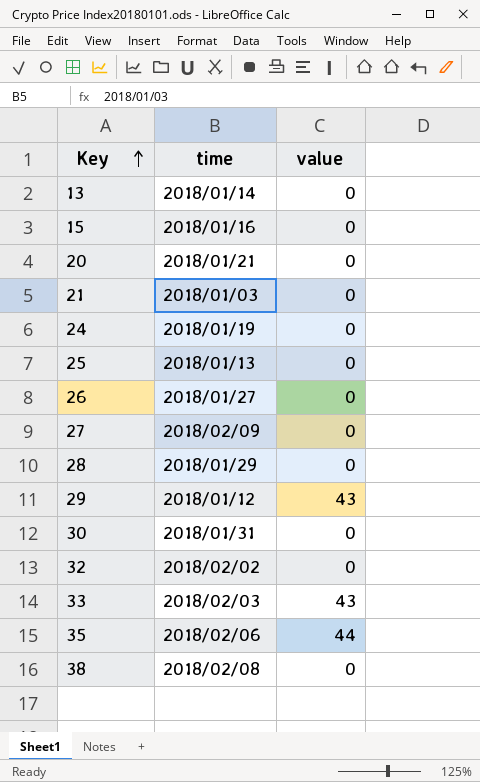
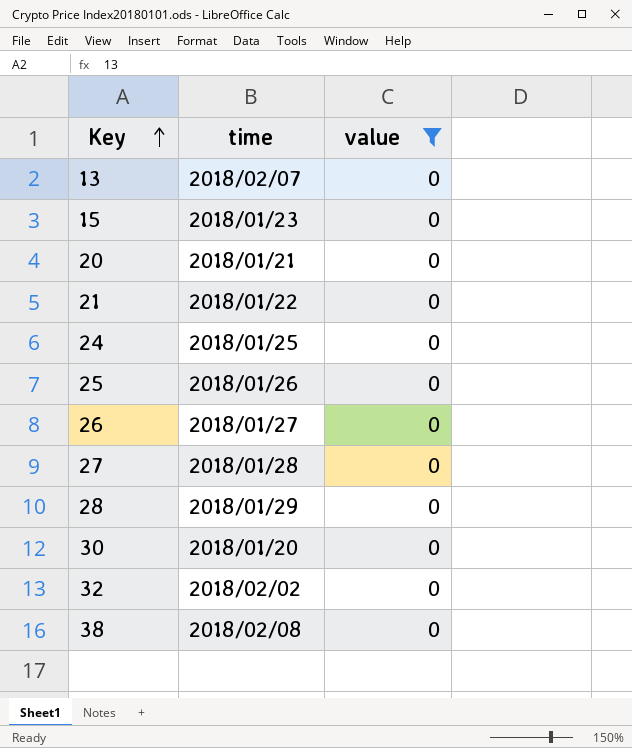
filter: none -> value = 0
13 | time: 2018/01/14 -> 2018/02/07
15 | time: 2018/01/16 -> 2018/01/23
21 | time: 2018/01/03 -> 2018/01/22
24 | time: 2018/01/19 -> 2018/01/25
25 | time: 2018/01/13 -> 2018/01/26
27 | time: 2018/02/09 -> 2018/01/28
30 | time: 2018/01/31 -> 2018/01/20

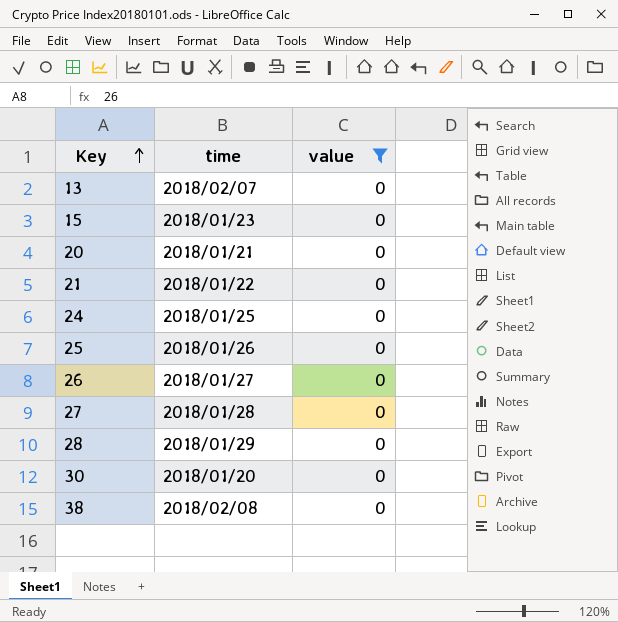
row 32: 2018/02/02 | 0 -> none

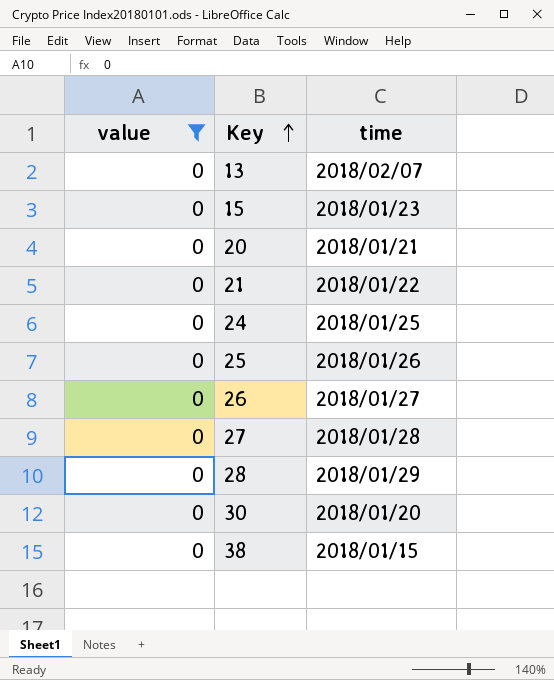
column value | position: 3 -> 1
38 | time: 2018/02/08 -> 2018/01/15

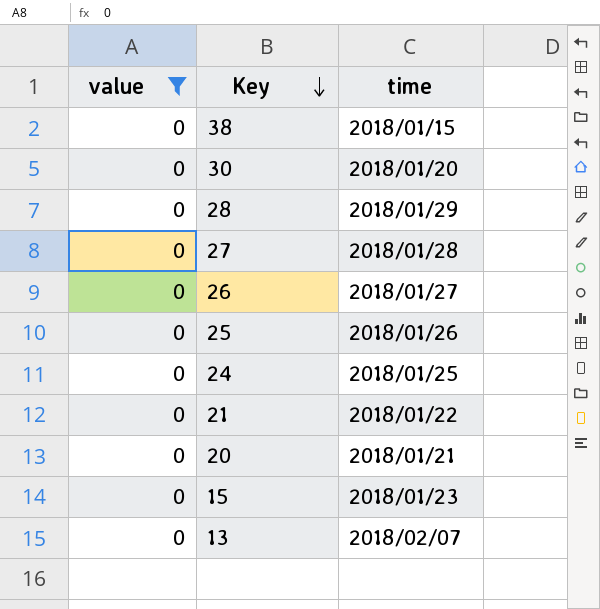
row order: Key ascending -> Key descending

